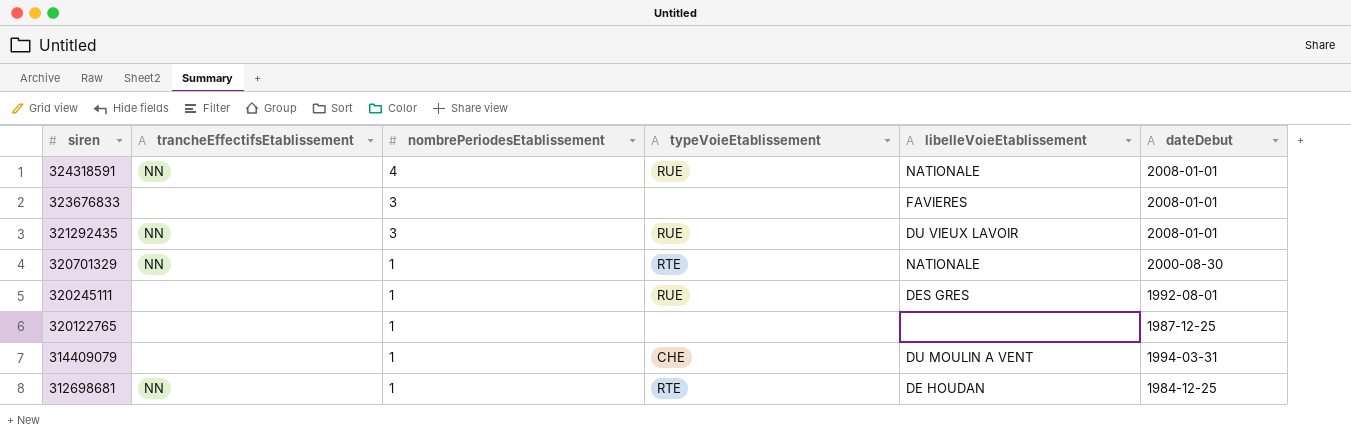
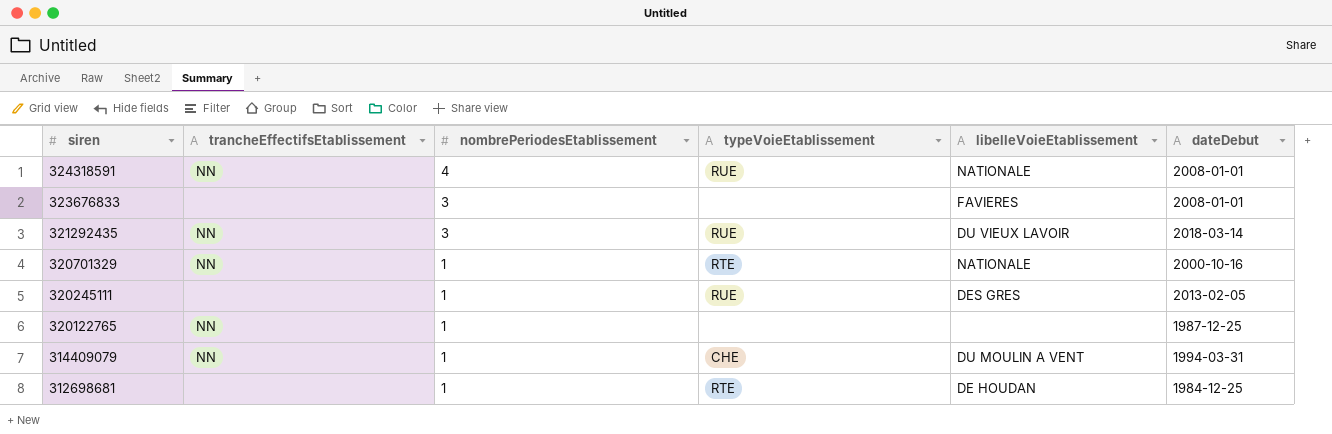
321292435 | dateDebut: 2008-01-01 -> 2018-03-14
320701329 | dateDebut: 2000-08-30 -> 2000-10-16
320245111 | dateDebut: 1992-08-01 -> 2013-02-05
320122765 | trancheEffectifsEtablissement: none -> NN
314409079 | trancheEffectifsEtablissement: none -> NN
312698681 | trancheEffectifsEtablissement: NN -> none

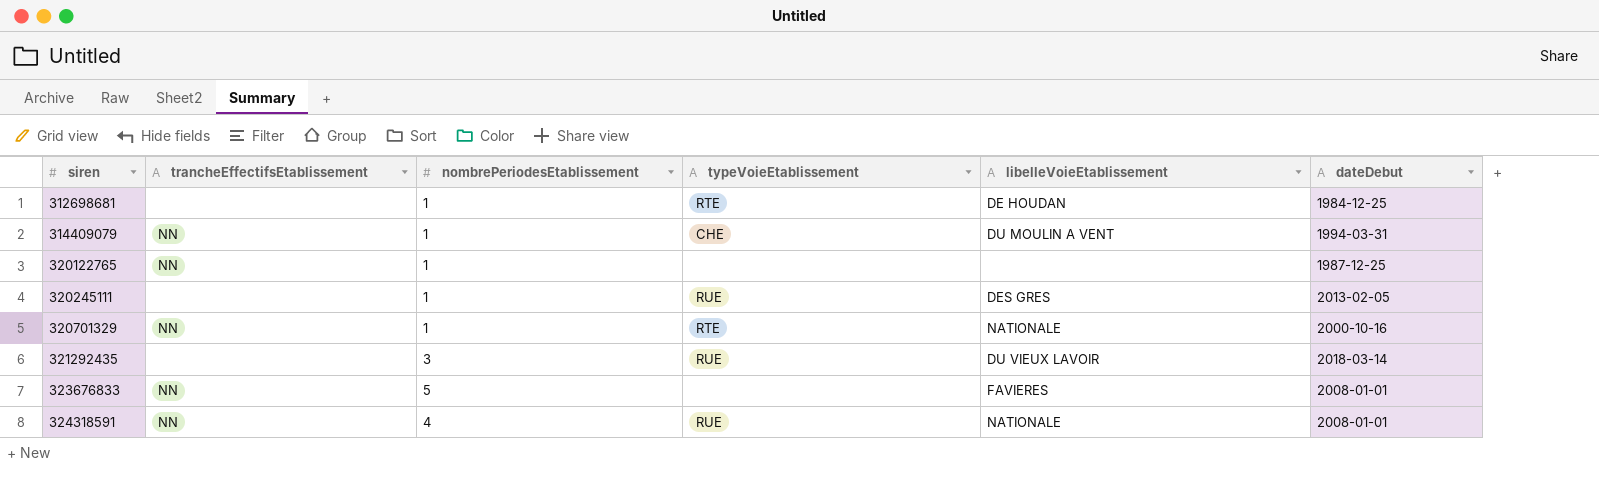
row order: siren descending -> siren ascending
321292435 | trancheEffectifsEtablissement: NN -> none
323676833 | trancheEffectifsEtablissement: none -> NN
323676833 | nombrePeriodesEtablissement: 3 -> 5

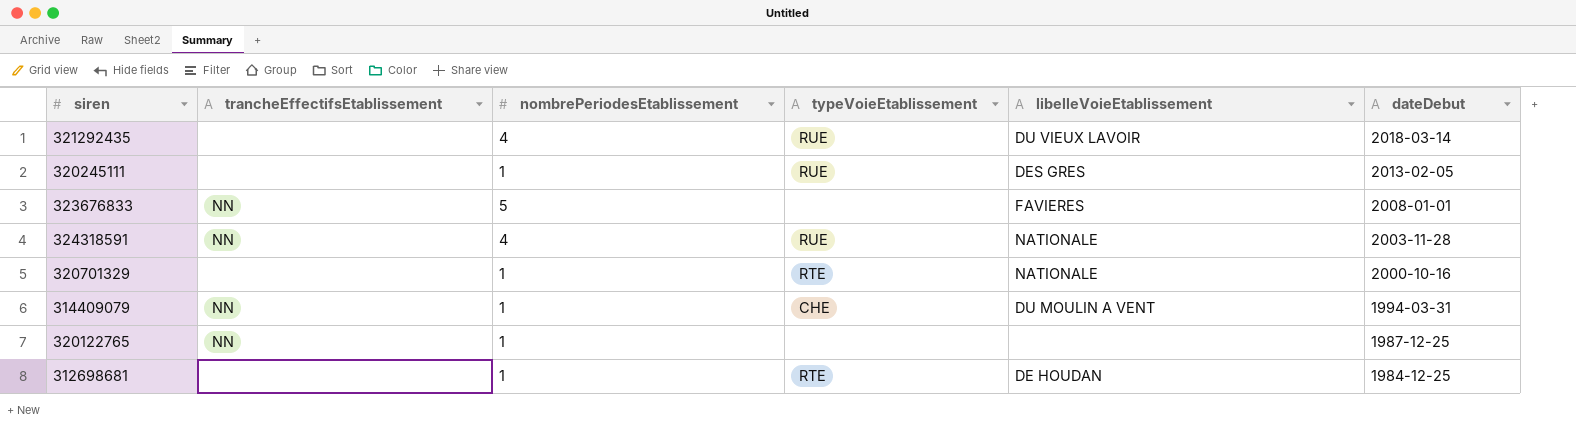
row order: siren ascending -> dateDebut descending
321292435 | nombrePeriodesEtablissement: 3 -> 4
324318591 | dateDebut: 2008-01-01 -> 2003-11-28
320701329 | trancheEffectifsEtablissement: NN -> none

